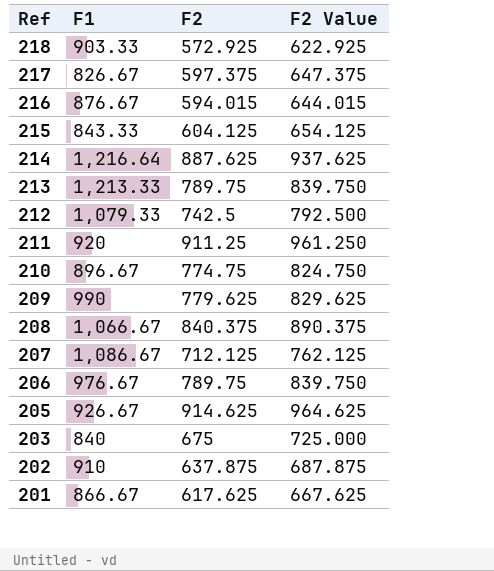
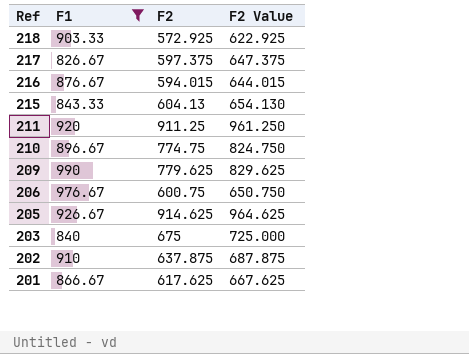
filter: none -> F1 <= 990
215 | F2: 604.125 -> 604.13
215 | F2 Value: 654.125 -> 654.130
206 | F2: 789.75 -> 600.75
206 | F2 Value: 839.750 -> 650.750

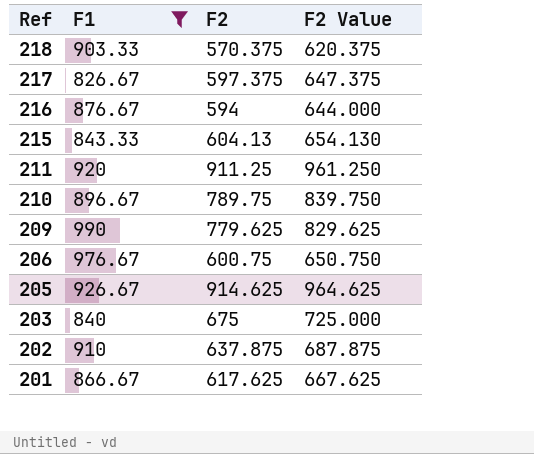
218 | F2: 572.925 -> 570.375
218 | F2 Value: 622.925 -> 620.375
216 | F2: 594.015 -> 594
216 | F2 Value: 644.015 -> 644.000
210 | F2: 774.75 -> 789.75
210 | F2 Value: 824.750 -> 839.750

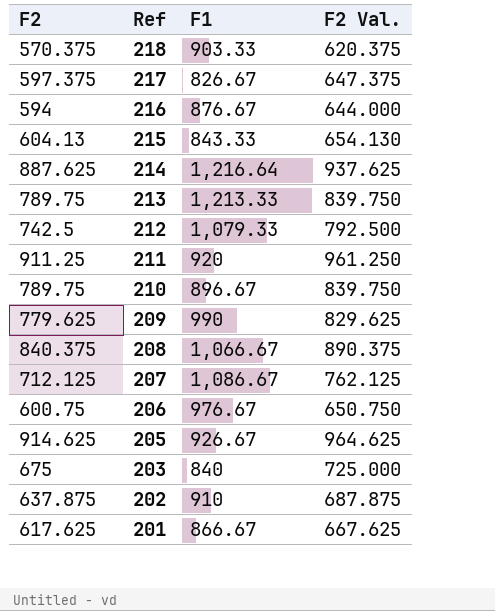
filter: F1 <= 990 -> none
column F2 | position: 3 -> 1
column name: F2 Value -> F2 Val.

